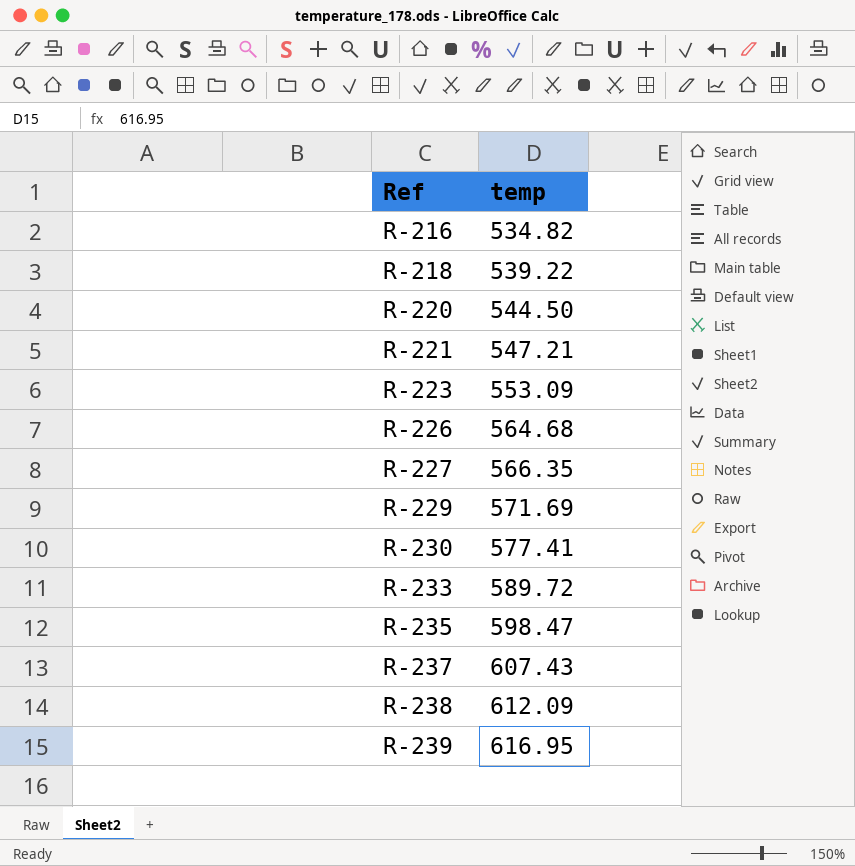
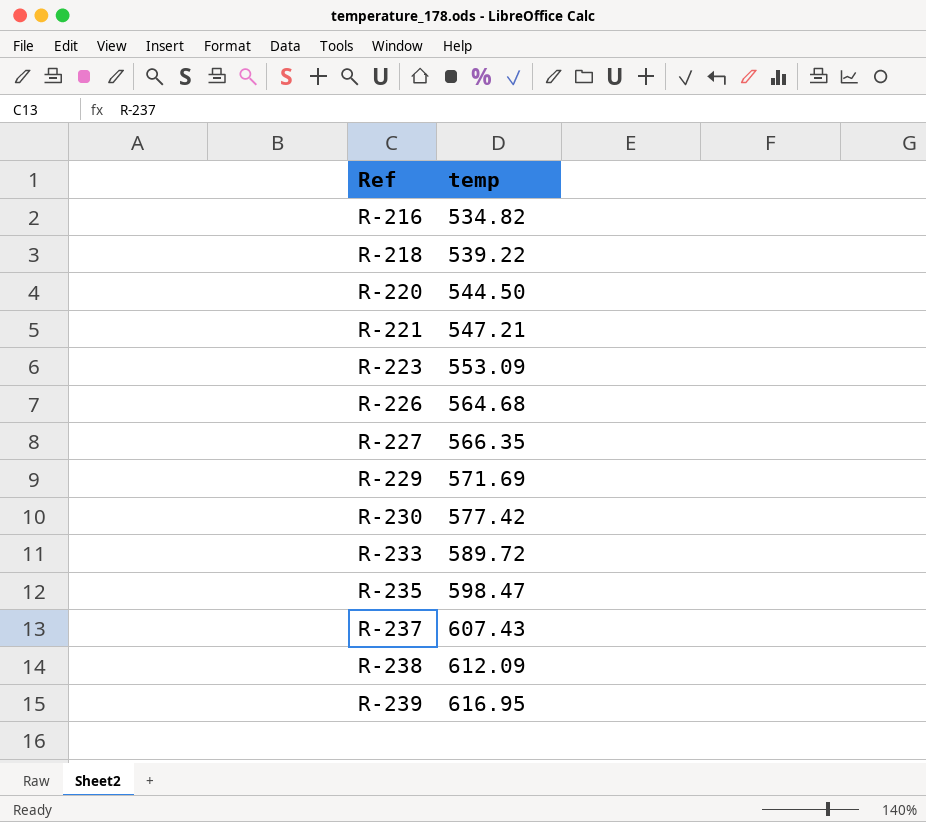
R-230 | temp: 577.41 -> 577.42

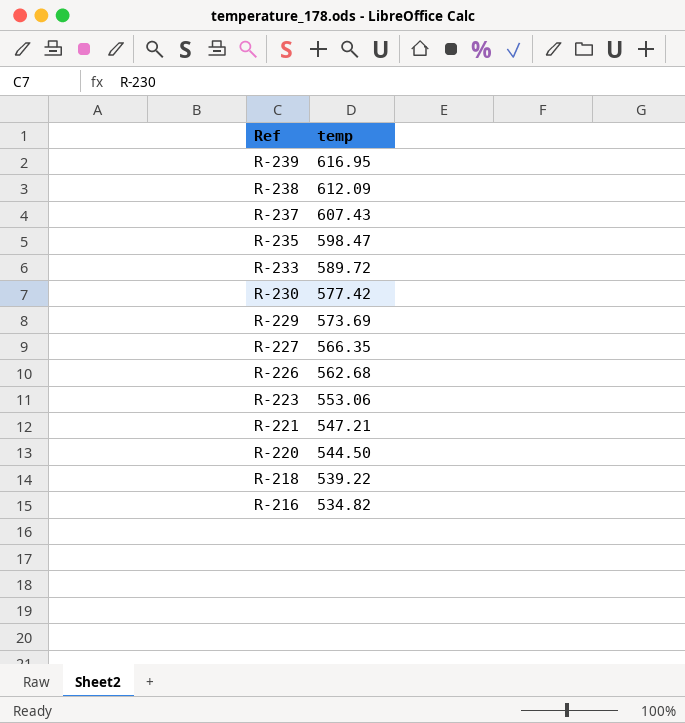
row order: Ref ascending -> Ref descending
R-229 | temp: 571.69 -> 573.69
R-226 | temp: 564.68 -> 562.68
R-223 | temp: 553.09 -> 553.06

